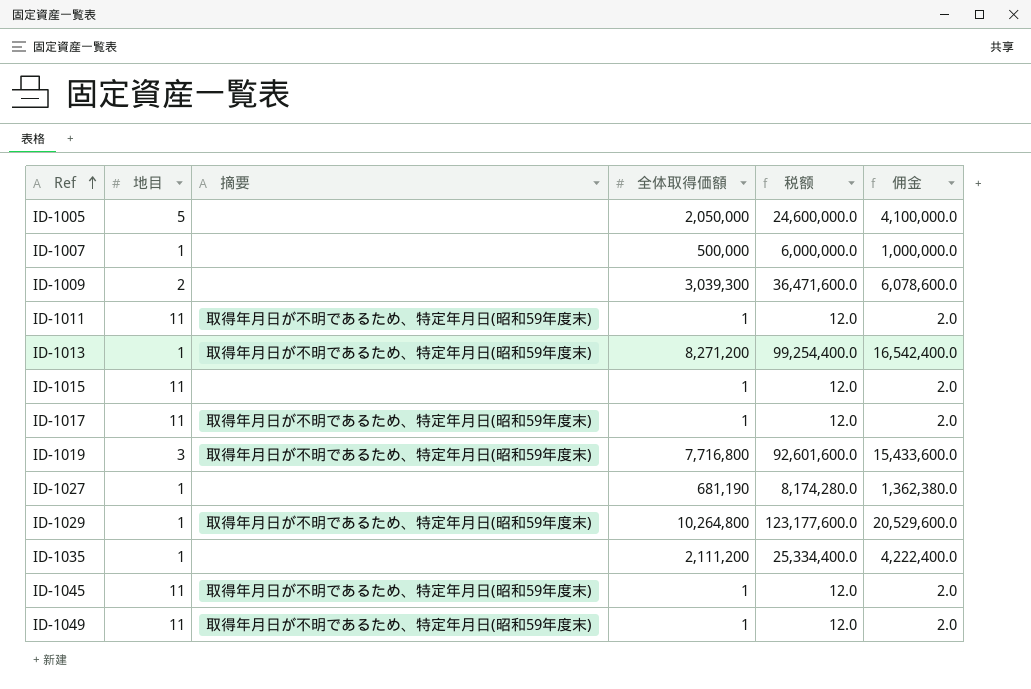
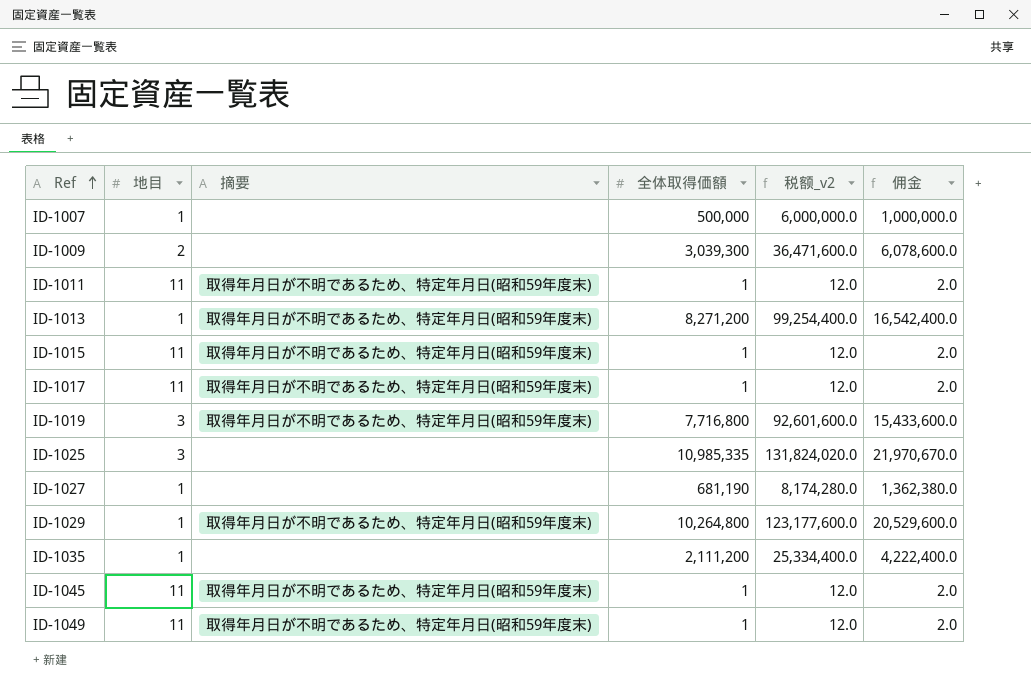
column name: 税额 -> 税额_v2
row ID-1005: 5 | none | 2,050,000 | 24,600,000.0 | 4,100,000.0 -> none
ID-1015 | 摘要: none -> 取得年月日が不明であるため、特定年月日(昭和59年度末)
row ID-1025: none -> 3 | none | 10,985,335 | 131,824,020.0 | 21,970,670.0

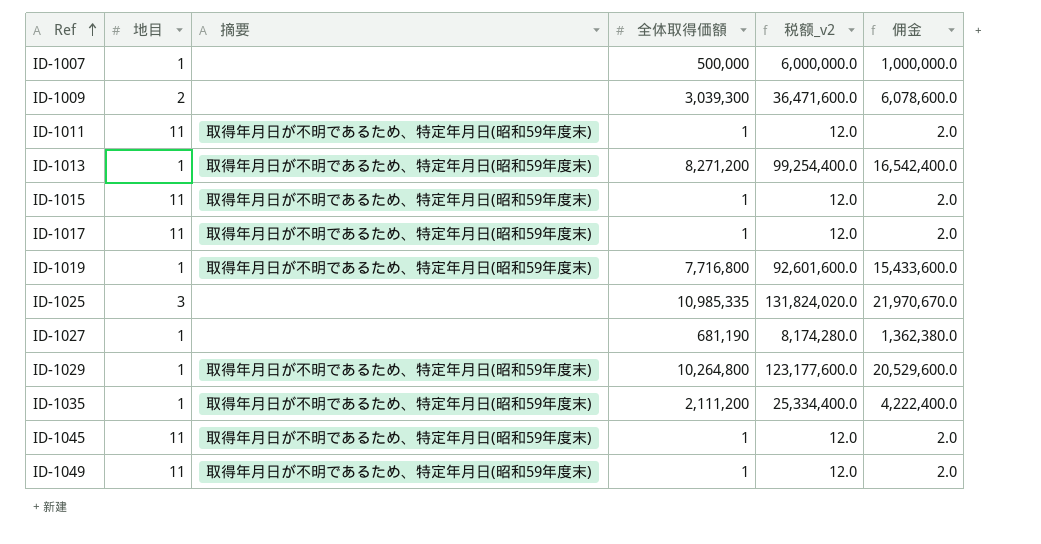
ID-1019 | 地目: 3 -> 1
ID-1035 | 摘要: none -> 取得年月日が不明であるため、特定年月日(昭和59年度末)

